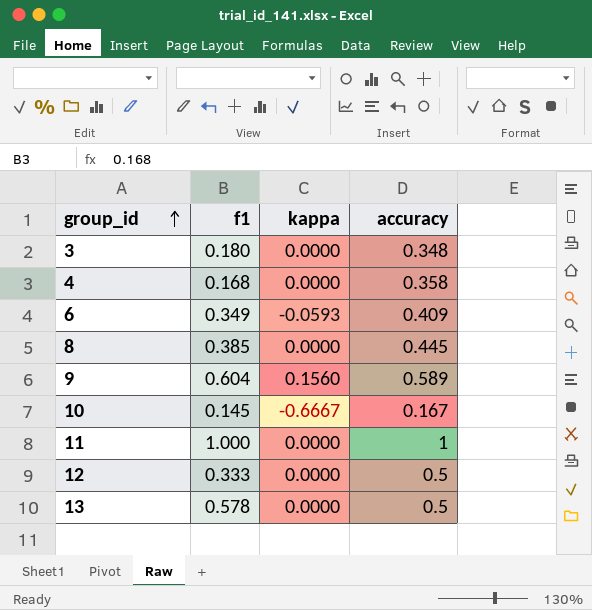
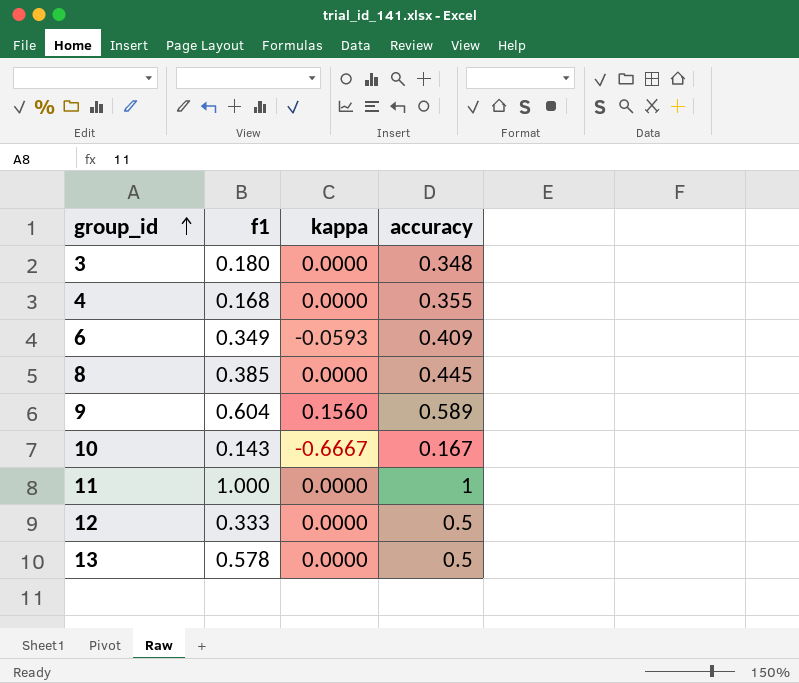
4 | accuracy: 0.358 -> 0.355
10 | f1: 0.145 -> 0.143

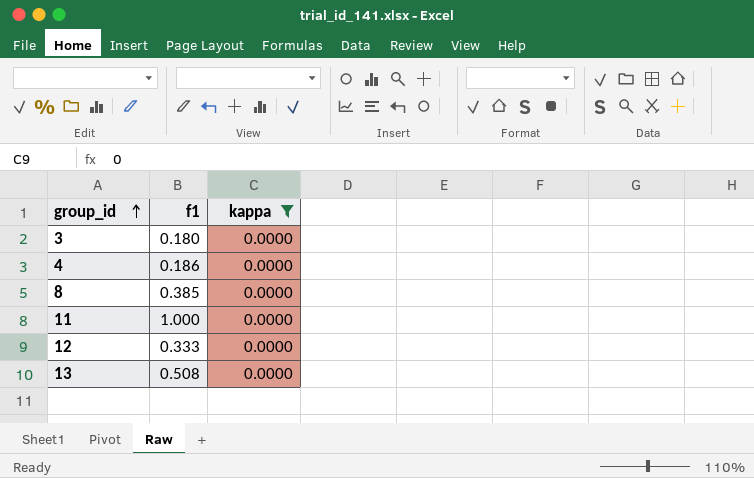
filter: none -> kappa = 0.0000
column accuracy | position: 4 -> none
4 | f1: 0.168 -> 0.186
13 | f1: 0.578 -> 0.508

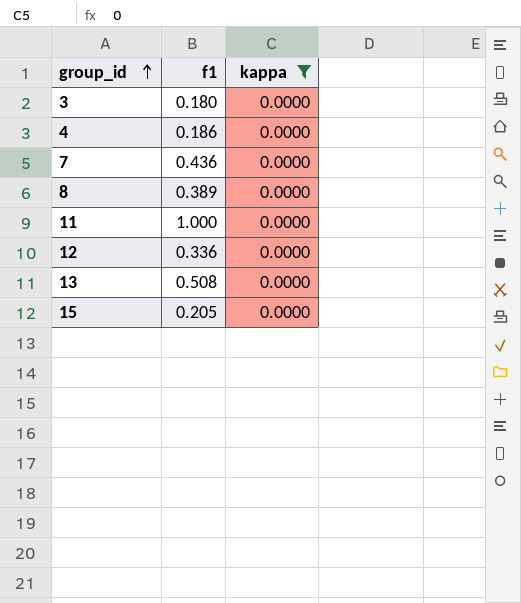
row 7: none -> 0.436 | 0.0000
8 | f1: 0.385 -> 0.389
12 | f1: 0.333 -> 0.336
row 15: none -> 0.205 | 0.0000

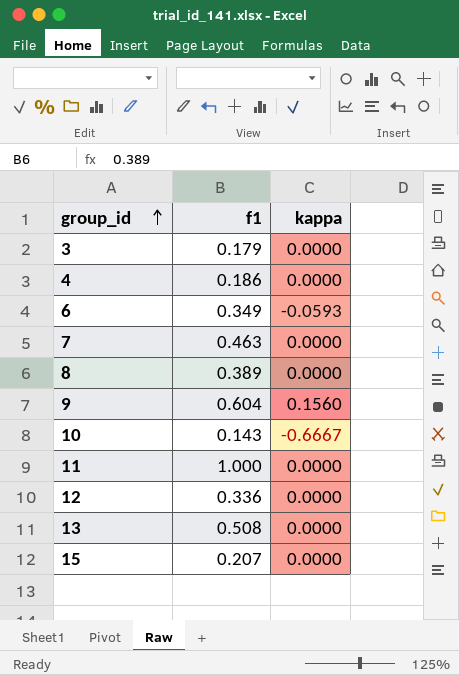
filter: kappa = 0.0000 -> none
3 | f1: 0.180 -> 0.179
7 | f1: 0.436 -> 0.463
15 | f1: 0.205 -> 0.207

